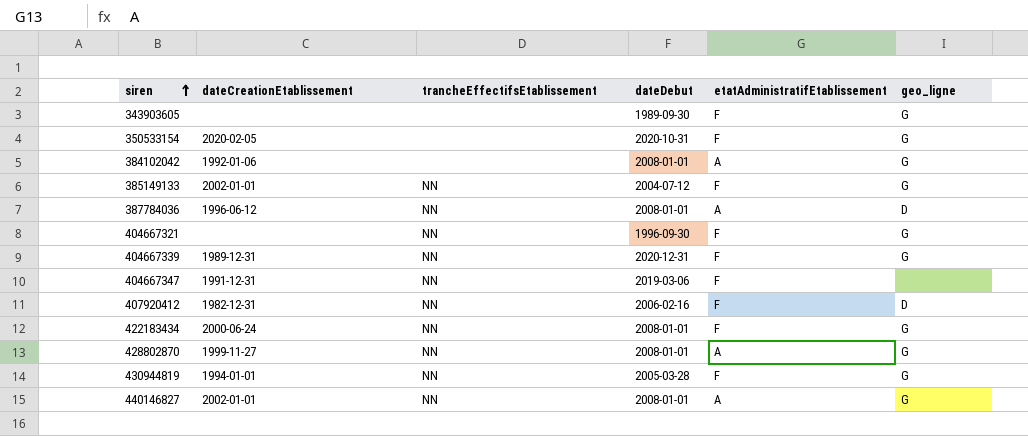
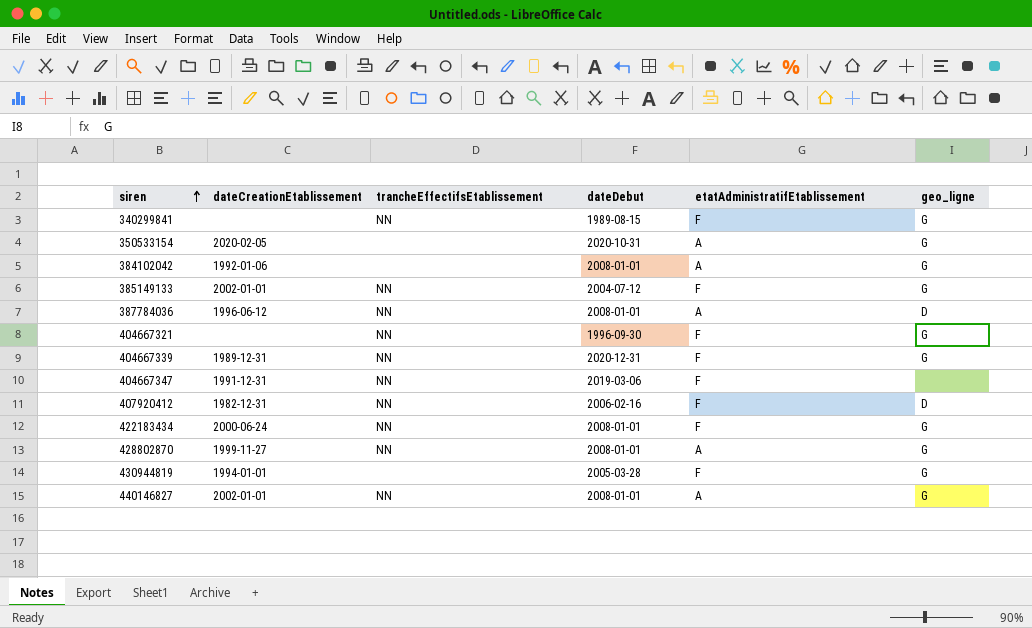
row 343903605: none | none | 1989-09-30 | F | G -> none
row 340299841: none -> none | NN | 1989-08-15 | F | G
350533154 | etatAdministratifEtablissement: F -> A
430944819 | trancheEffectifsEtablissement: NN -> none

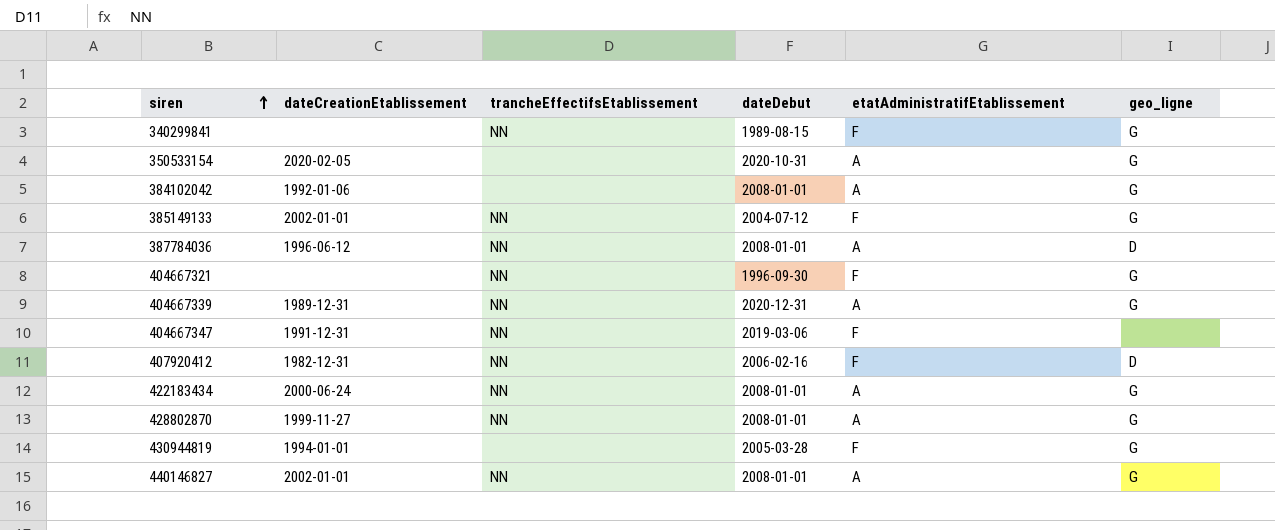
404667339 | etatAdministratifEtablissement: F -> A
422183434 | etatAdministratifEtablissement: F -> A

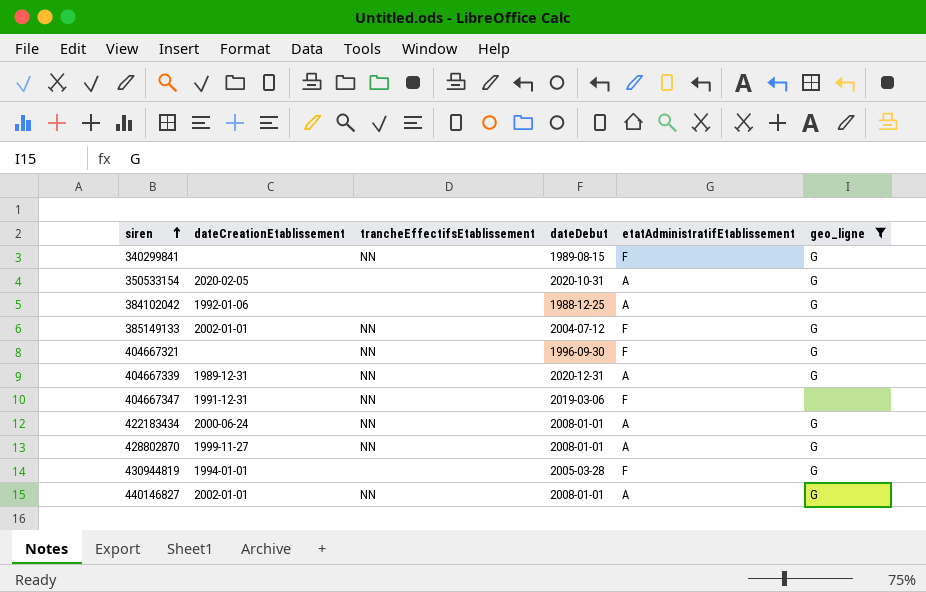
filter: none -> geo_ligne != D
384102042 | dateDebut: 2008-01-01 -> 1988-12-25

